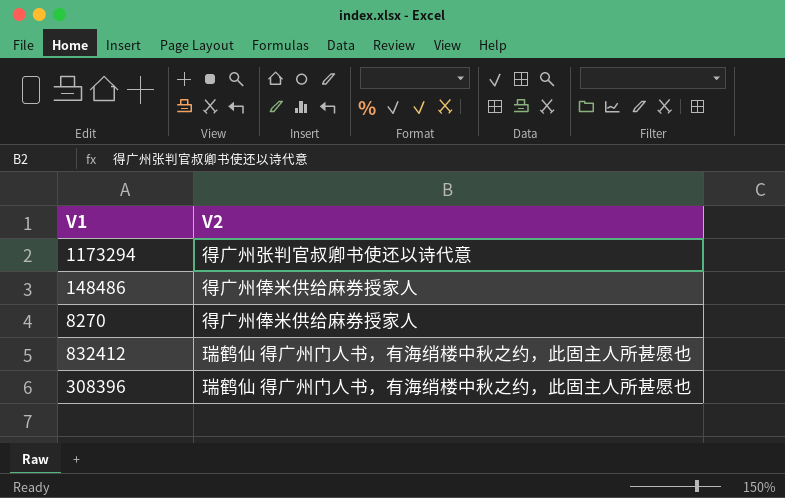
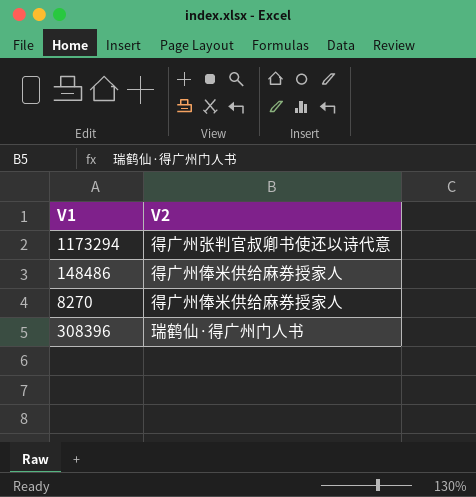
row 832412: 瑞鹤仙 得广州门人书，有海绡楼中秋之约，此固主人所甚愿也 -> none
308396 | V2: 瑞鹤仙 得广州门人书，有海绡楼中秋之约，此固主人所甚愿也 -> 瑞鹤仙·得广州门人书

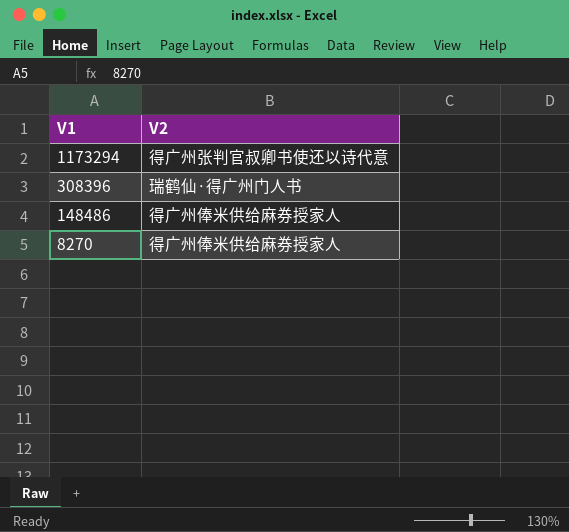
row order: none -> V1 descending

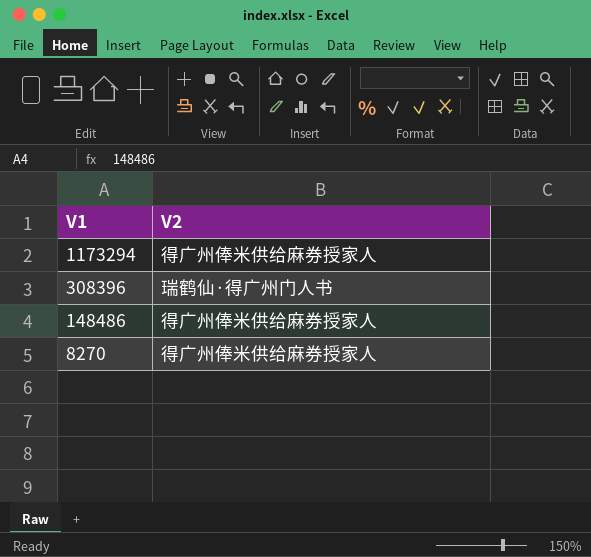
1173294 | V2: 得广州张判官叔卿书使还以诗代意 -> 得广州俸米供给麻券授家人

